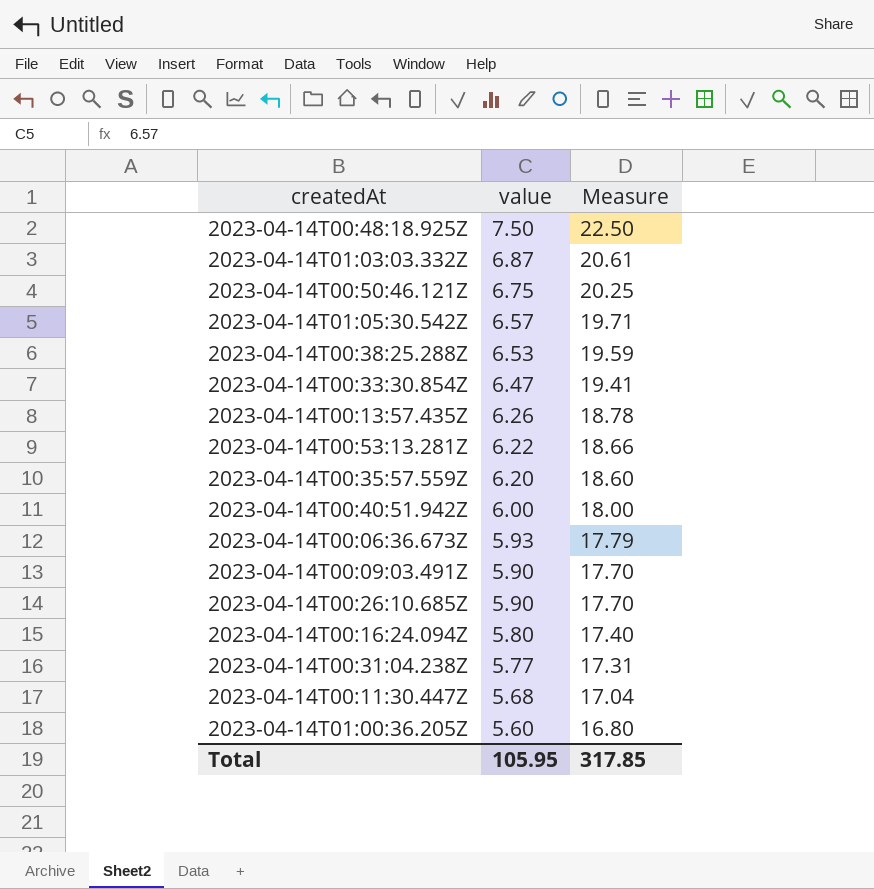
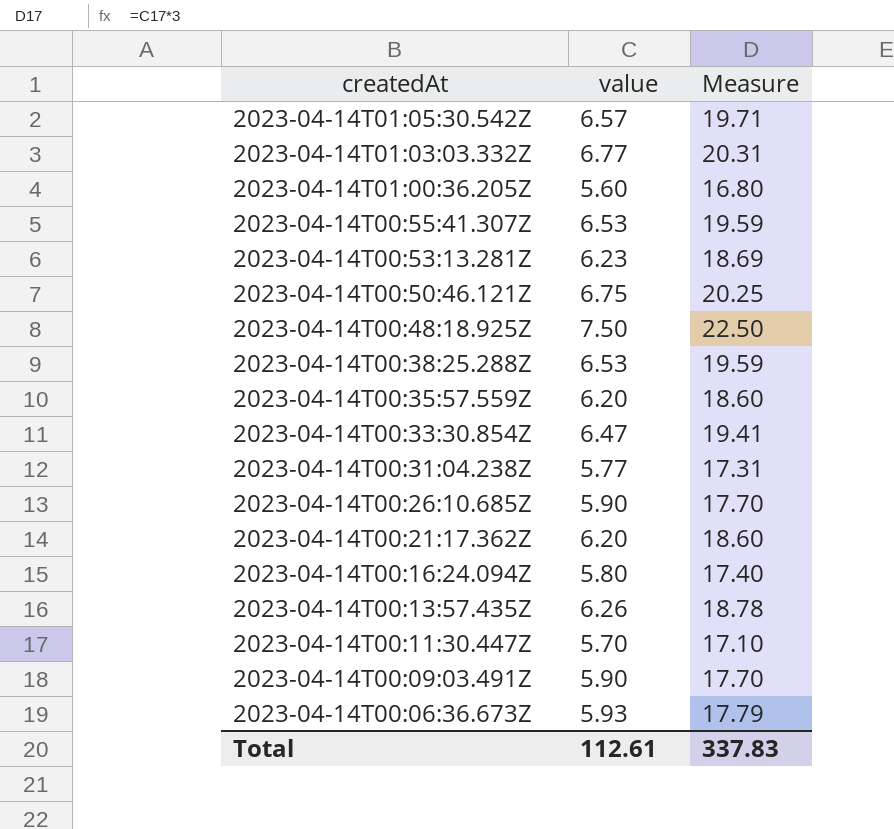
row order: value descending -> createdAt descending
row 2023-04-14T00:40:51.942Z: 6.00 | 18.00 -> none
2023-04-14T01:03:03.332Z | value: 6.87 -> 6.77
2023-04-14T01:03:03.332Z | Measure: 20.61 -> 20.31
row 2023-04-14T00:55:41.307Z: none -> 6.53 | 19.59
2023-04-14T00:53:13.281Z | value: 6.22 -> 6.23
2023-04-14T00:53:13.281Z | Measure: 18.66 -> 18.69
row 2023-04-14T00:21:17.362Z: none -> 6.20 | 18.60
2023-04-14T00:11:30.447Z | value: 5.68 -> 5.70
2023-04-14T00:11:30.447Z | Measure: 17.04 -> 17.10
Total | value: 105.95 -> 112.61
Total | Measure: 317.85 -> 337.83

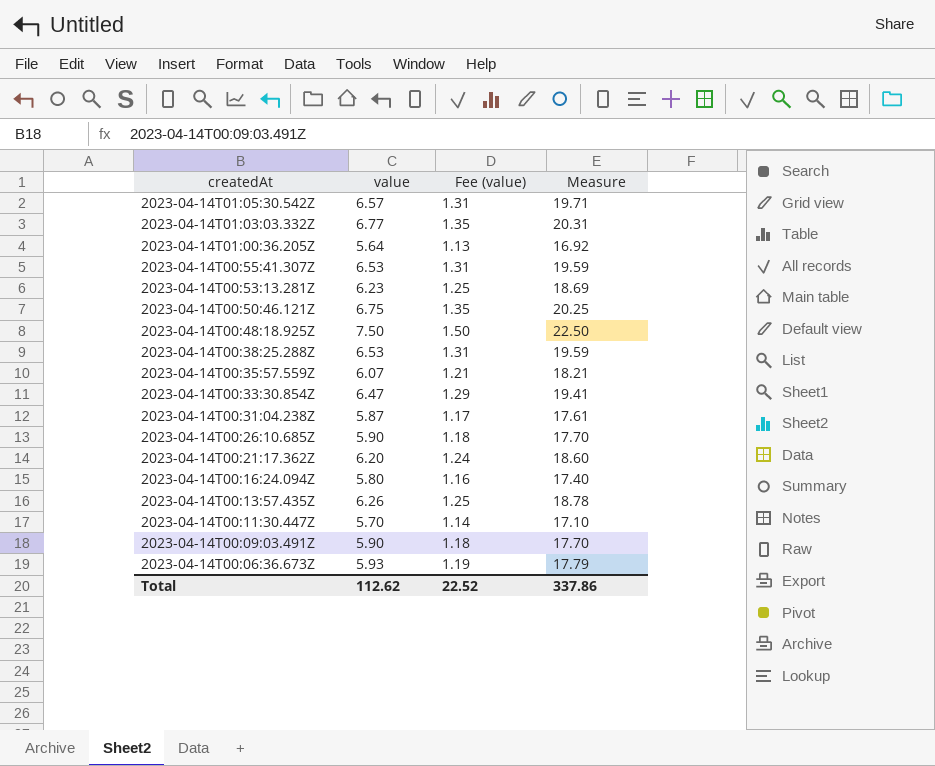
column Fee (value) | formula: none -> [value] * 0.2
2023-04-14T01:00:36.205Z | value: 5.60 -> 5.64
2023-04-14T01:00:36.205Z | Measure: 16.80 -> 16.92
2023-04-14T00:35:57.559Z | value: 6.20 -> 6.07
2023-04-14T00:35:57.559Z | Measure: 18.60 -> 18.21
2023-04-14T00:31:04.238Z | value: 5.77 -> 5.87
2023-04-14T00:31:04.238Z | Measure: 17.31 -> 17.61
Total | value: 112.61 -> 112.62
Total | Measure: 337.83 -> 337.86

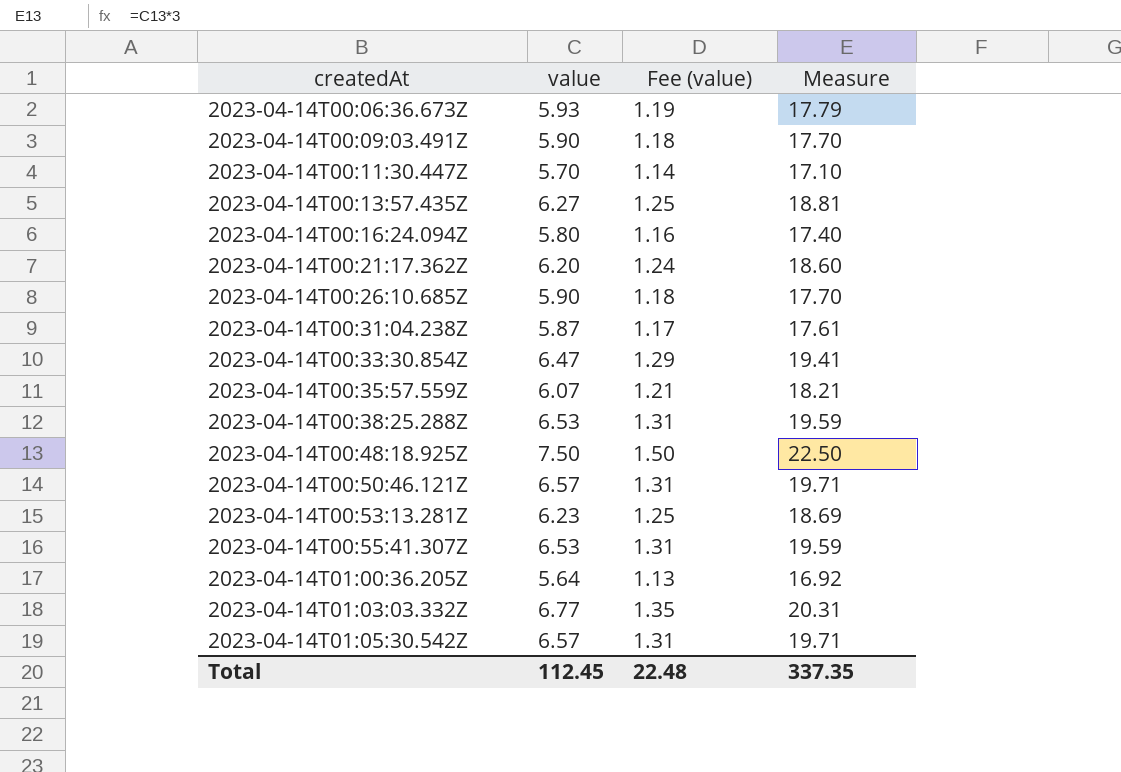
row order: createdAt descending -> createdAt ascending
2023-04-14T00:13:57.435Z | value: 6.26 -> 6.27
2023-04-14T00:13:57.435Z | Measure: 18.78 -> 18.81
2023-04-14T00:50:46.121Z | value: 6.75 -> 6.57
2023-04-14T00:50:46.121Z | Fee (value): 1.35 -> 1.31
2023-04-14T00:50:46.121Z | Measure: 20.25 -> 19.71
Total | value: 112.62 -> 112.45
Total | Fee (value): 22.52 -> 22.48
Total | Measure: 337.86 -> 337.35

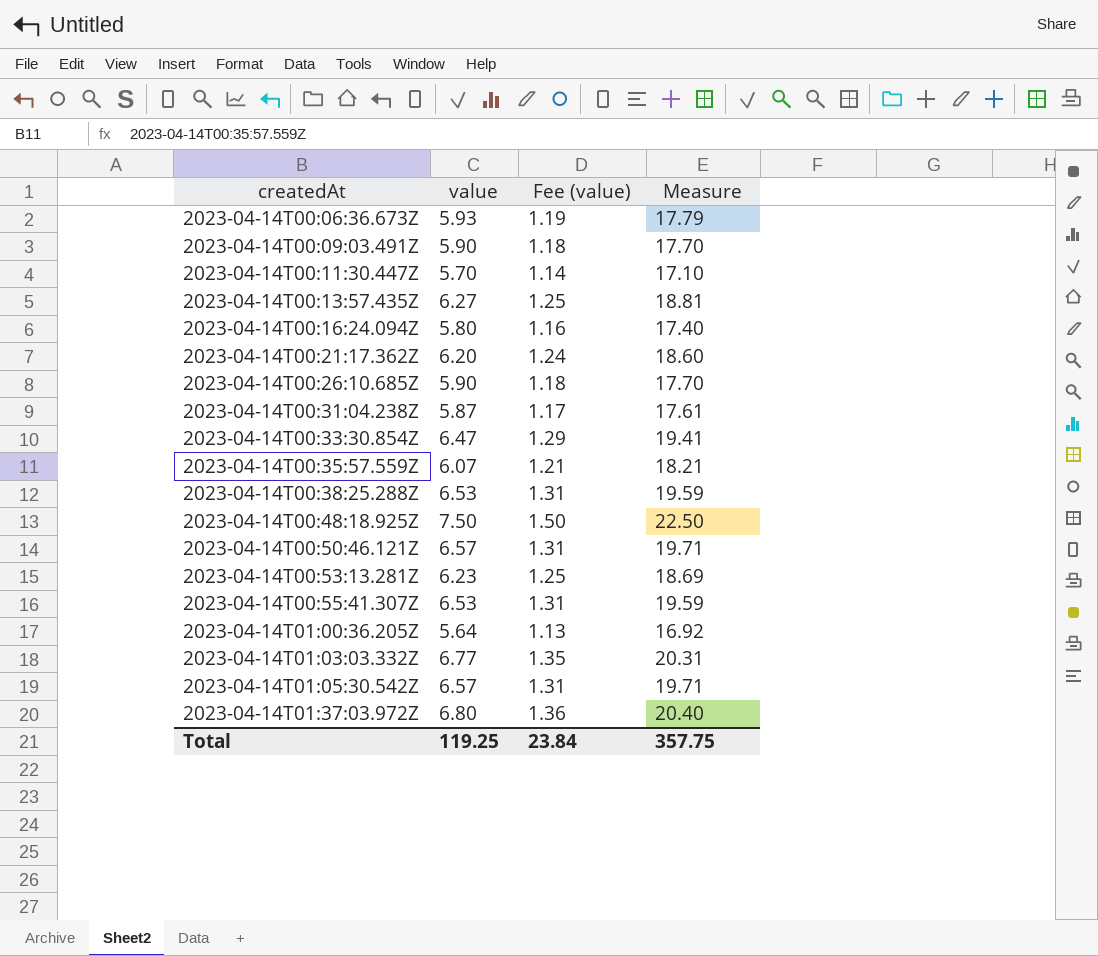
row 2023-04-14T01:37:03.972Z: none -> 6.80 | 1.36 | 20.40
Total | value: 112.45 -> 119.25
Total | Fee (value): 22.48 -> 23.84
Total | Measure: 337.35 -> 357.75

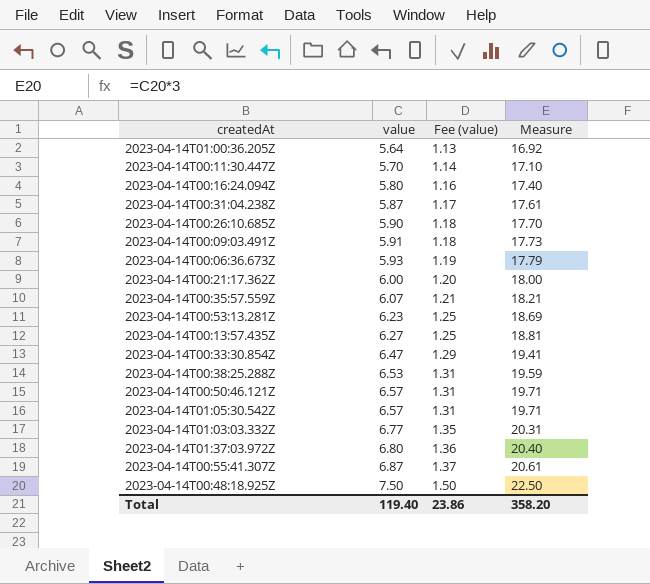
row order: createdAt ascending -> value ascending
2023-04-14T00:09:03.491Z | value: 5.90 -> 5.91
2023-04-14T00:09:03.491Z | Measure: 17.70 -> 17.73
2023-04-14T00:21:17.362Z | value: 6.20 -> 6.00
2023-04-14T00:21:17.362Z | Fee (value): 1.24 -> 1.20
2023-04-14T00:21:17.362Z | Measure: 18.60 -> 18.00
2023-04-14T00:55:41.307Z | value: 6.53 -> 6.87
2023-04-14T00:55:41.307Z | Fee (value): 1.31 -> 1.37
2023-04-14T00:55:41.307Z | Measure: 19.59 -> 20.61
Total | value: 119.25 -> 119.40
Total | Fee (value): 23.84 -> 23.86
Total | Measure: 357.75 -> 358.20

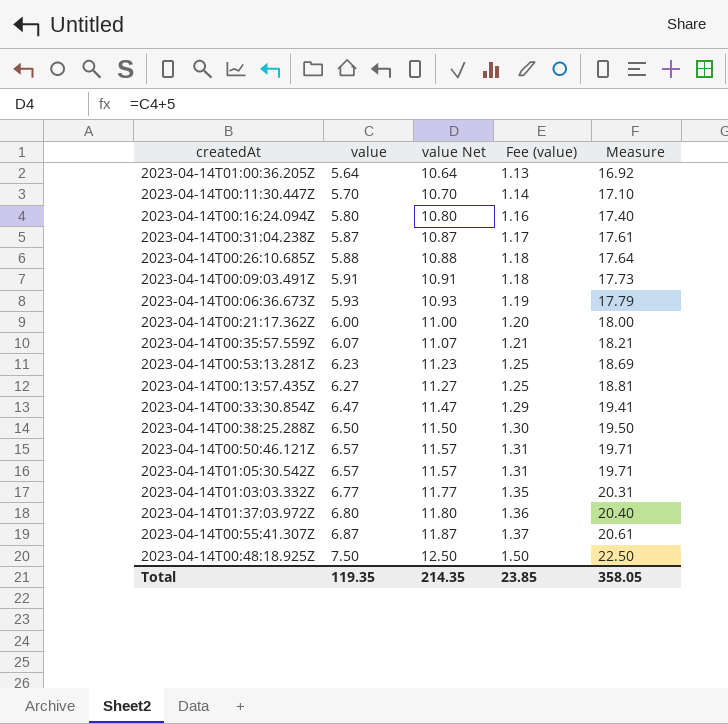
column value Net | formula: none -> [value] + 5
2023-04-14T00:26:10.685Z | value: 5.90 -> 5.88
2023-04-14T00:26:10.685Z | Measure: 17.70 -> 17.64
2023-04-14T00:38:25.288Z | value: 6.53 -> 6.50
2023-04-14T00:38:25.288Z | Fee (value): 1.31 -> 1.30
2023-04-14T00:38:25.288Z | Measure: 19.59 -> 19.50
Total | value: 119.40 -> 119.35
Total | Fee (value): 23.86 -> 23.85
Total | Measure: 358.20 -> 358.05

